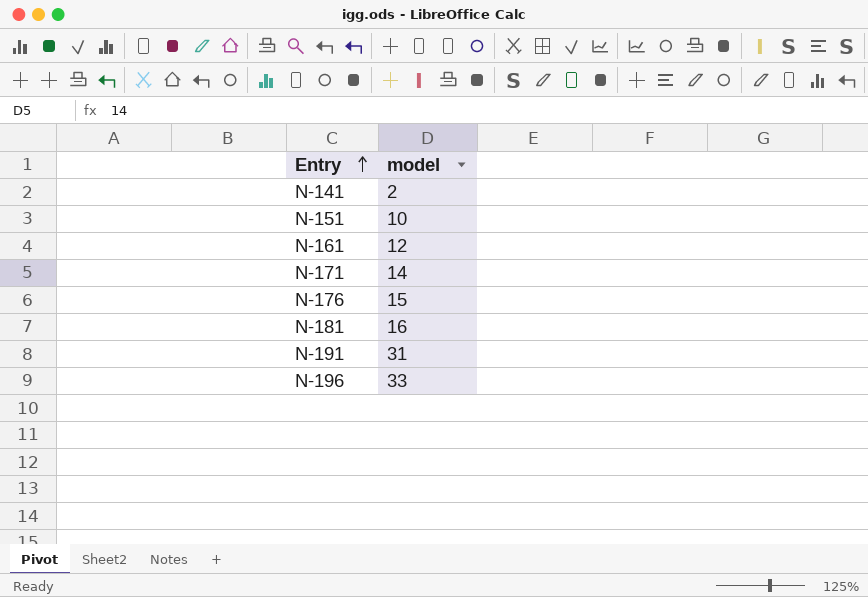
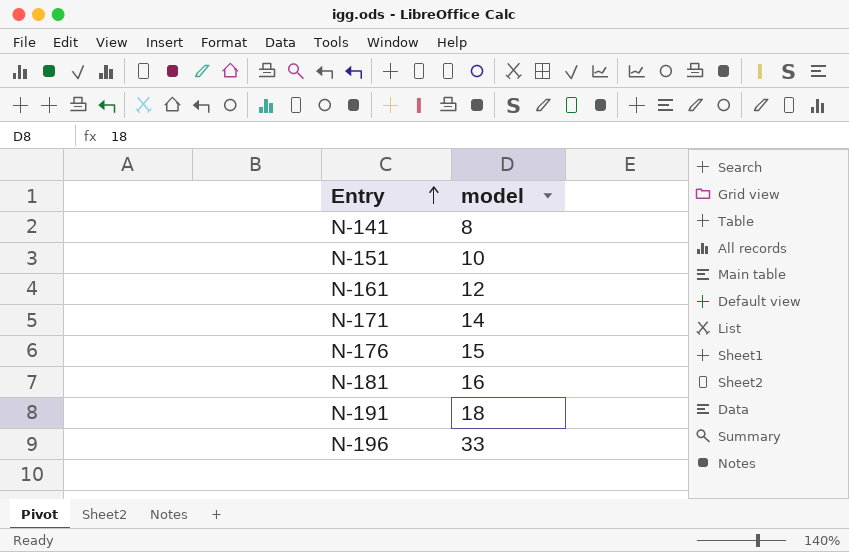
N-141 | model: 2 -> 8
N-191 | model: 31 -> 18

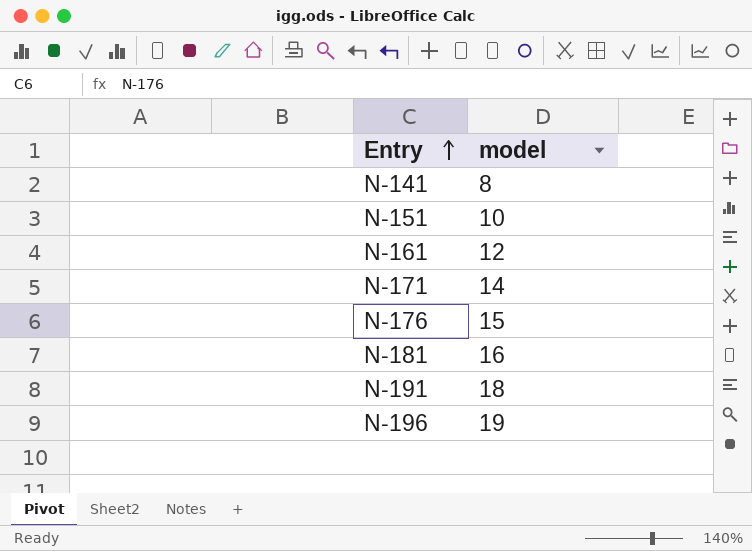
N-196 | model: 33 -> 19

